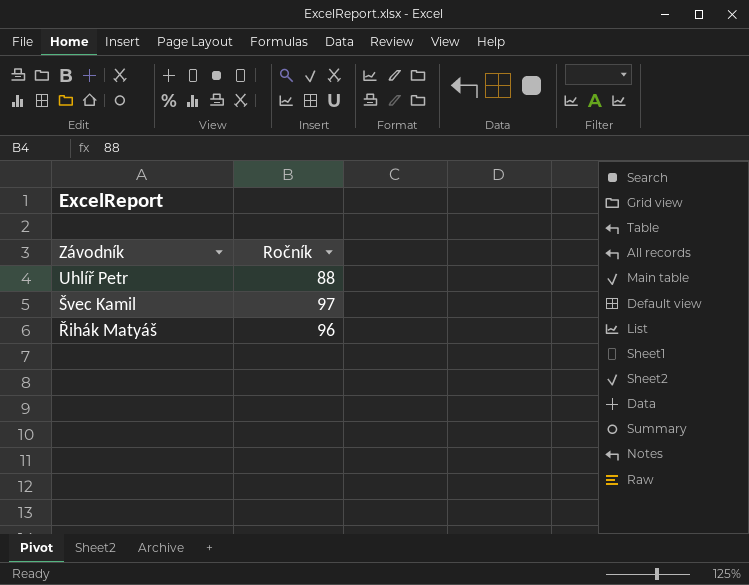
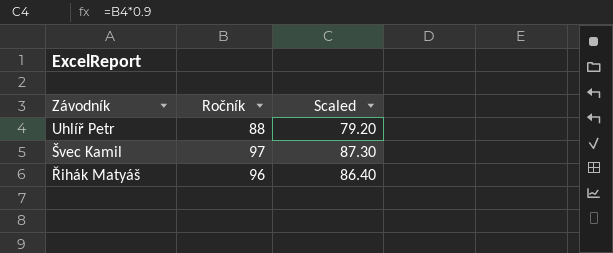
column Scaled | formula: none -> [Ročník] * 0.9

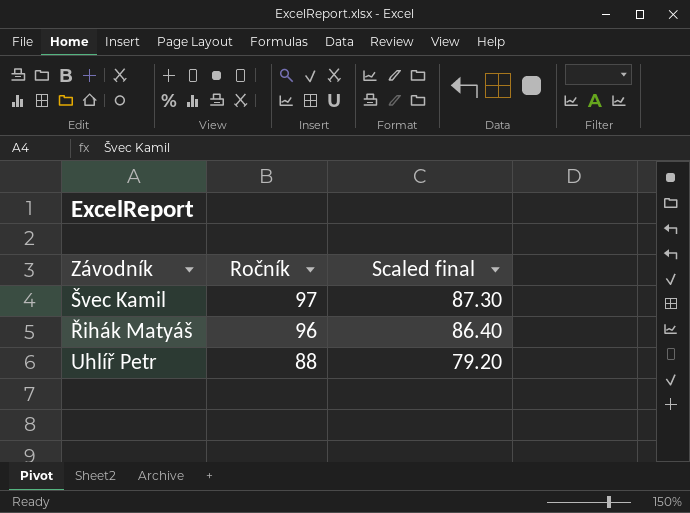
row order: Závodník descending -> Ročník descending
column name: Scaled -> Scaled final

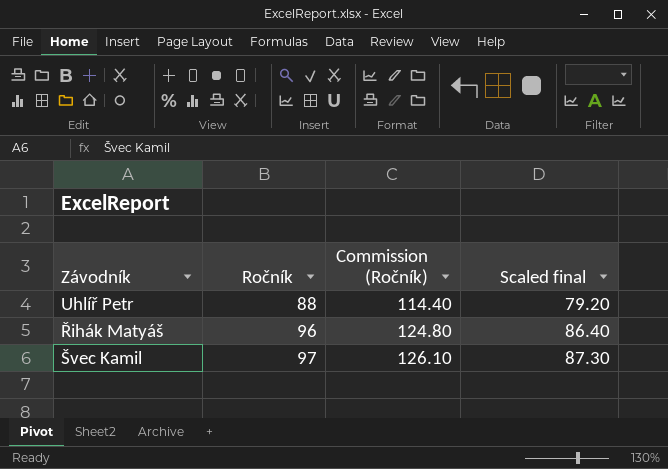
row order: Ročník descending -> Ročník ascending
column Commission (Ročník) | formula: none -> [Ročník] * 1.3

